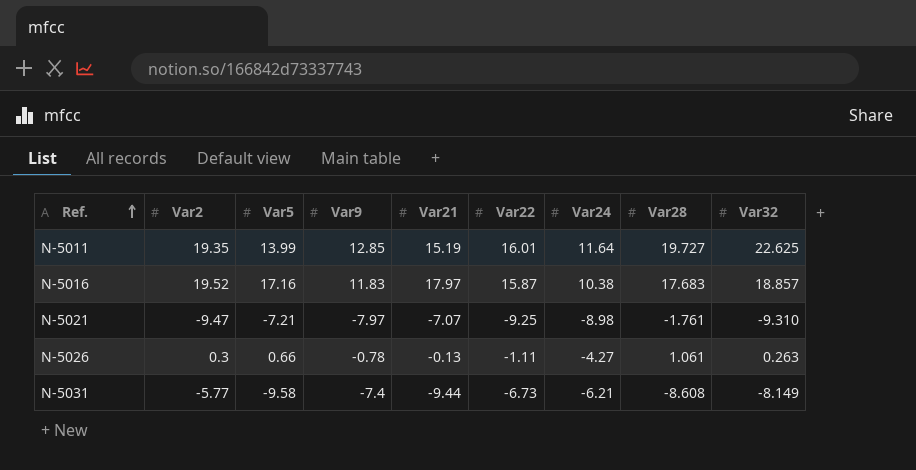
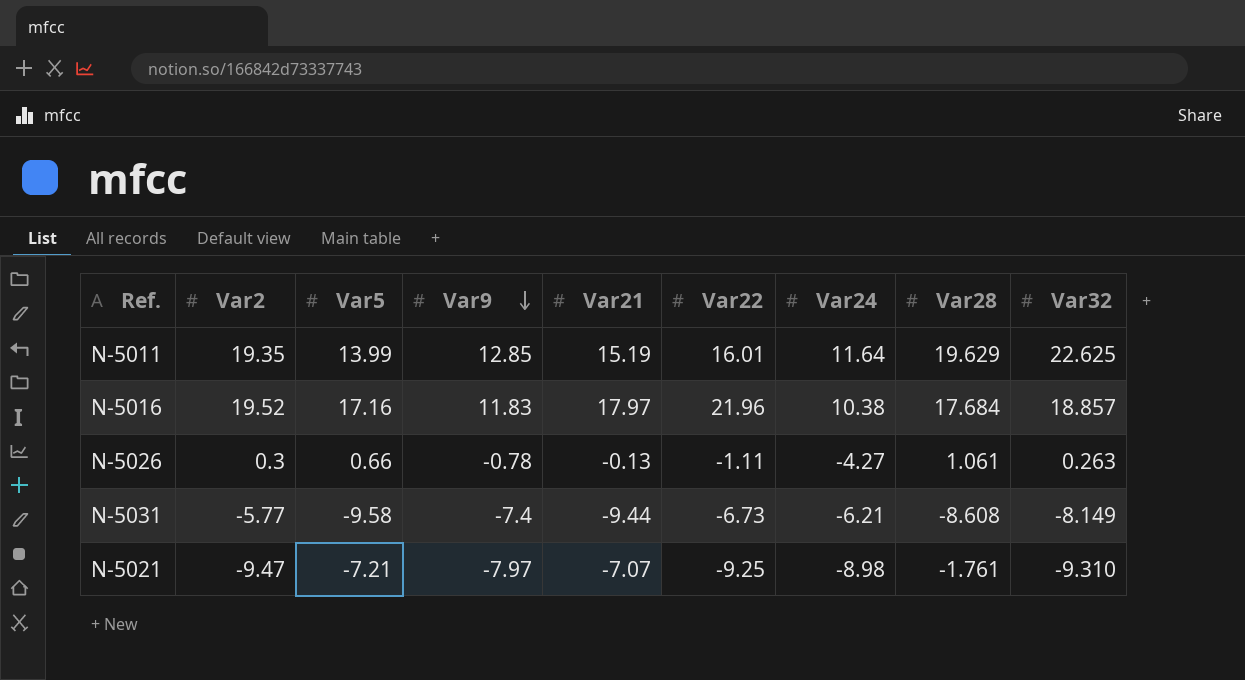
row order: Ref. ascending -> Var9 descending
N-5011 | Var28: 19.727 -> 19.629
N-5016 | Var22: 15.87 -> 21.96
N-5016 | Var28: 17.683 -> 17.684

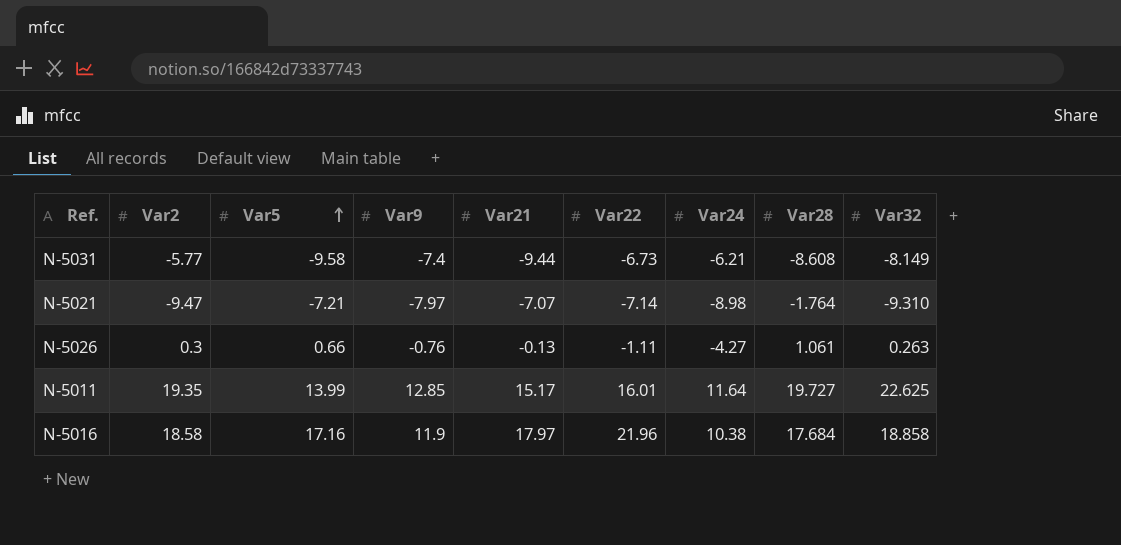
row order: Var9 descending -> Var5 ascending
N-5021 | Var22: -9.25 -> -7.14
N-5021 | Var28: -1.761 -> -1.764
N-5026 | Var9: -0.78 -> -0.76
N-5011 | Var21: 15.19 -> 15.17
N-5011 | Var28: 19.629 -> 19.727
N-5016 | Var2: 19.52 -> 18.58
N-5016 | Var9: 11.83 -> 11.9
N-5016 | Var32: 18.857 -> 18.858

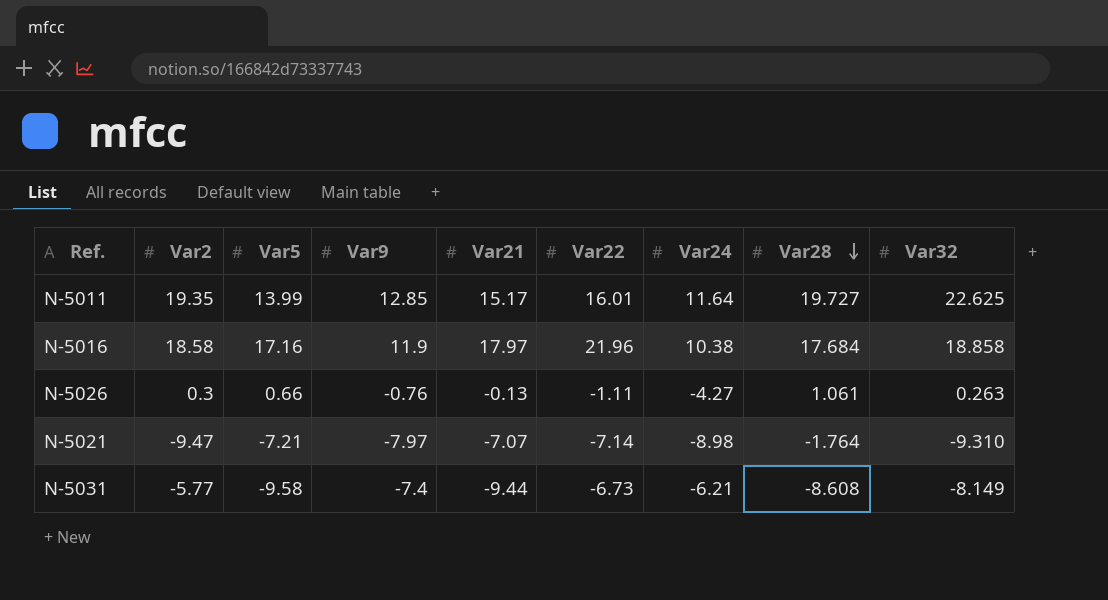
row order: Var5 ascending -> Var28 descending

